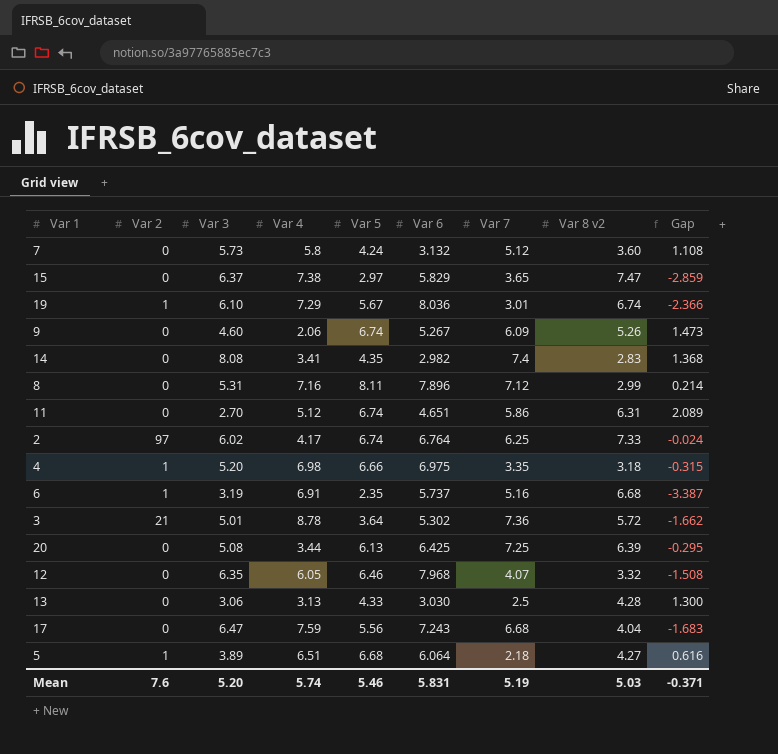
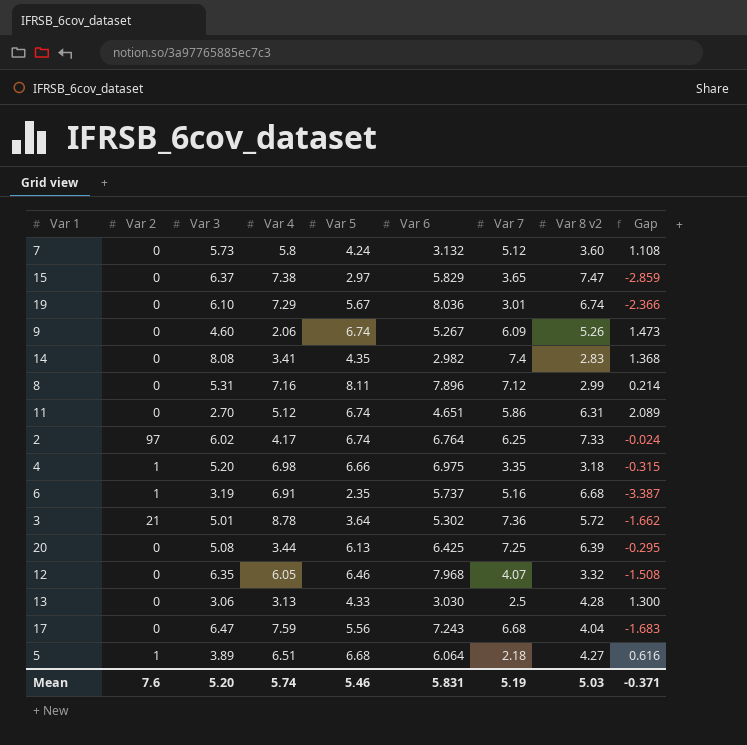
19 | Var 2: 1 -> 0

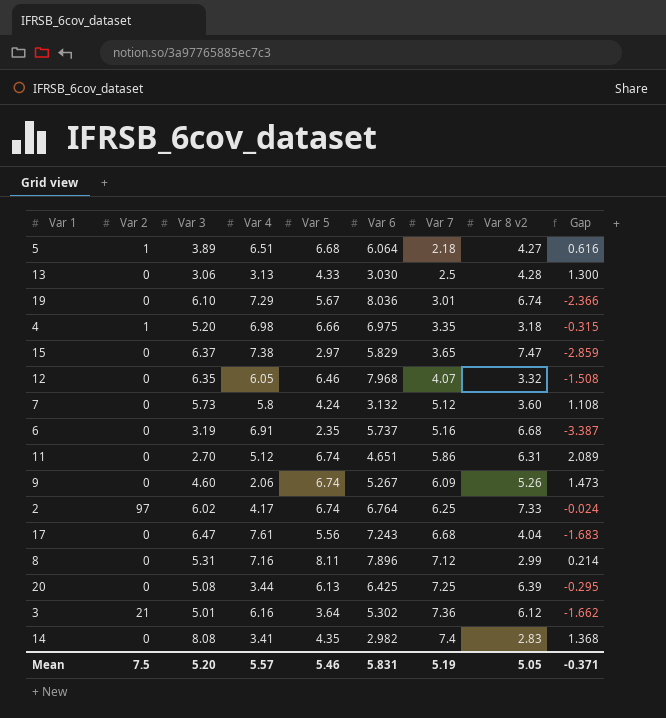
row order: none -> Var 7 ascending
6 | Var 2: 1 -> 0
17 | Var 4: 7.59 -> 7.61
3 | Var 4: 8.78 -> 6.16
3 | Var 8 v2: 5.72 -> 6.12
Mean | Var 2: 7.6 -> 7.5
Mean | Var 4: 5.74 -> 5.57
Mean | Var 8 v2: 5.03 -> 5.05

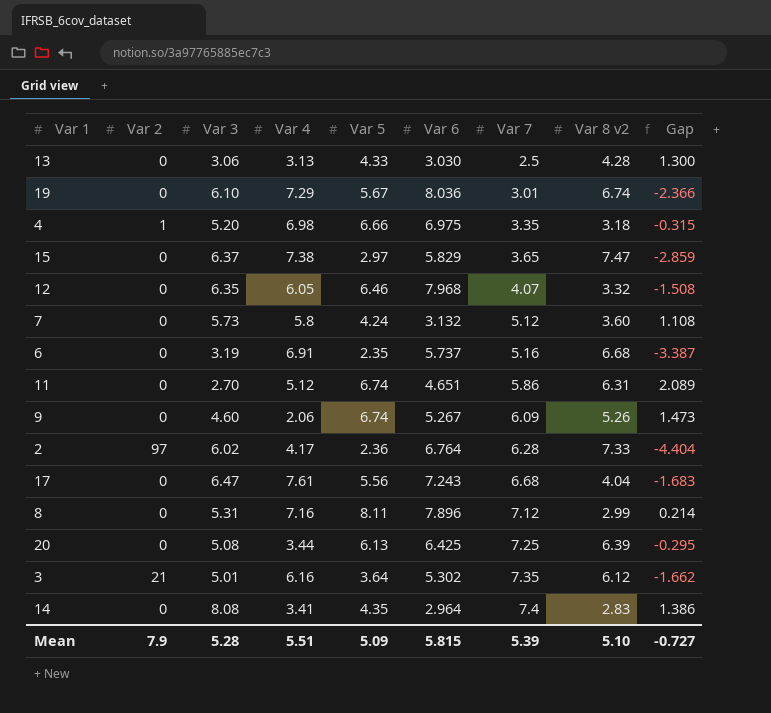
row 5: 1 | 3.89 | 6.51 | 6.68 | 6.064 | 2.18 | 4.27 | 0.616 -> none
2 | Var 5: 6.74 -> 2.36
2 | Var 7: 6.25 -> 6.28
2 | Gap: -0.024 -> -4.404
3 | Var 7: 7.36 -> 7.35
14 | Var 6: 2.982 -> 2.964
14 | Gap: 1.368 -> 1.386
Mean | Var 2: 7.5 -> 7.9
Mean | Var 3: 5.20 -> 5.28
Mean | Var 4: 5.57 -> 5.51
Mean | Var 5: 5.46 -> 5.09
Mean | Var 6: 5.831 -> 5.815
Mean | Var 7: 5.19 -> 5.39
Mean | Var 8 v2: 5.05 -> 5.10
Mean | Gap: -0.371 -> -0.727

